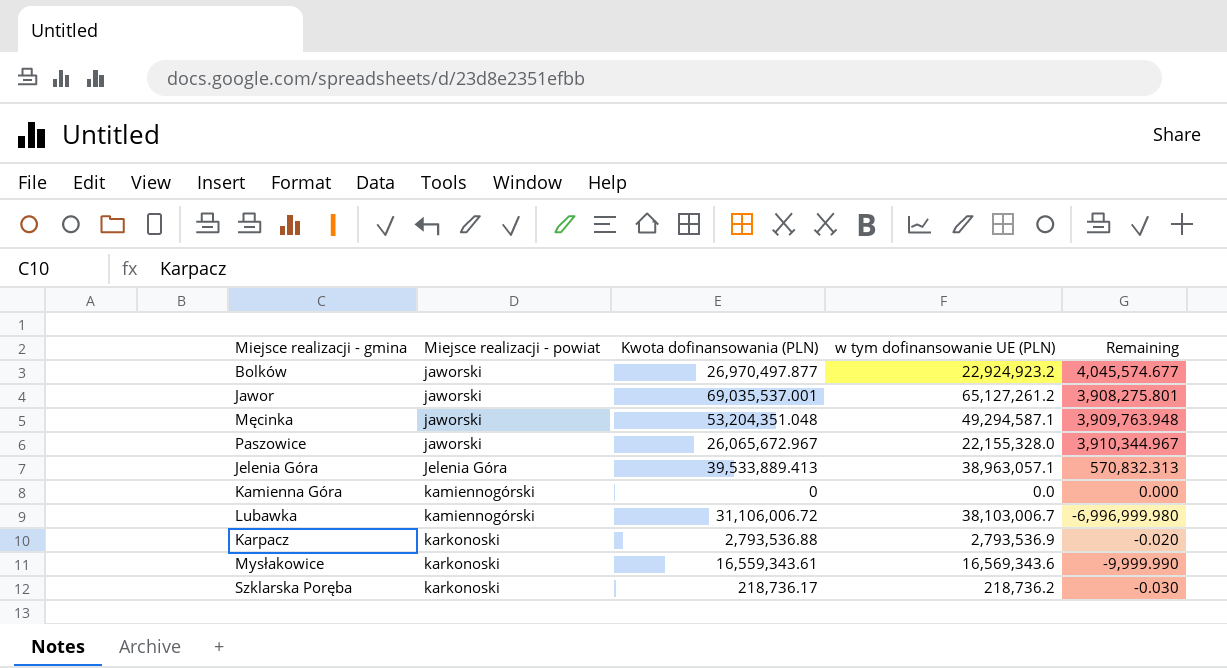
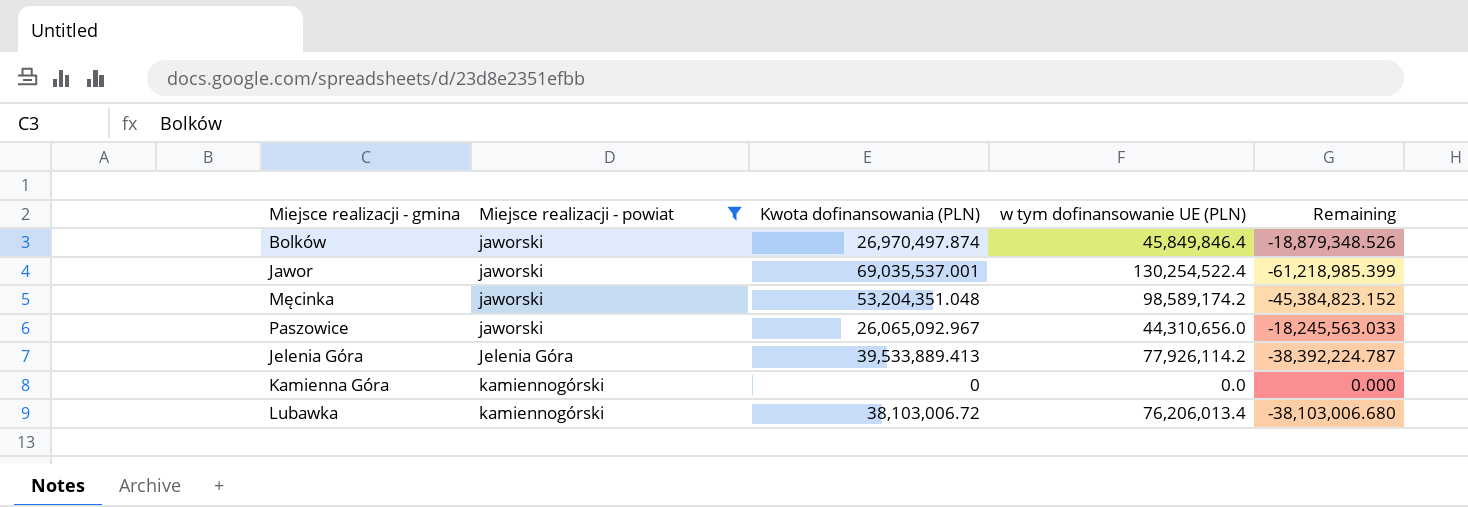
filter: none -> Miejsce realizacji - powiat != karkonoski
Bolków | Kwota dofinansowania (PLN): 26,970,497.877 -> 26,970,497.874
Bolków | w tym dofinansowanie UE (PLN): 22,924,923.2 -> 45,849,846.4
Bolków | Remaining: 4,045,574.677 -> -18,879,348.526
Jawor | w tym dofinansowanie UE (PLN): 65,127,261.2 -> 130,254,522.4
Jawor | Remaining: 3,908,275.801 -> -61,218,985.399
Męcinka | w tym dofinansowanie UE (PLN): 49,294,587.1 -> 98,589,174.2
Męcinka | Remaining: 3,909,763.948 -> -45,384,823.152
Paszowice | Kwota dofinansowania (PLN): 26,065,672.967 -> 26,065,092.967
Paszowice | w tym dofinansowanie UE (PLN): 22,155,328.0 -> 44,310,656.0
Paszowice | Remaining: 3,910,344.967 -> -18,245,563.033
Jelenia Góra | w tym dofinansowanie UE (PLN): 38,963,057.1 -> 77,926,114.2
Jelenia Góra | Remaining: 570,832.313 -> -38,392,224.787
Lubawka | Kwota dofinansowania (PLN): 31,106,006.72 -> 38,103,006.72
Lubawka | w tym dofinansowanie UE (PLN): 38,103,006.7 -> 76,206,013.4
Lubawka | Remaining: -6,996,999.980 -> -38,103,006.680

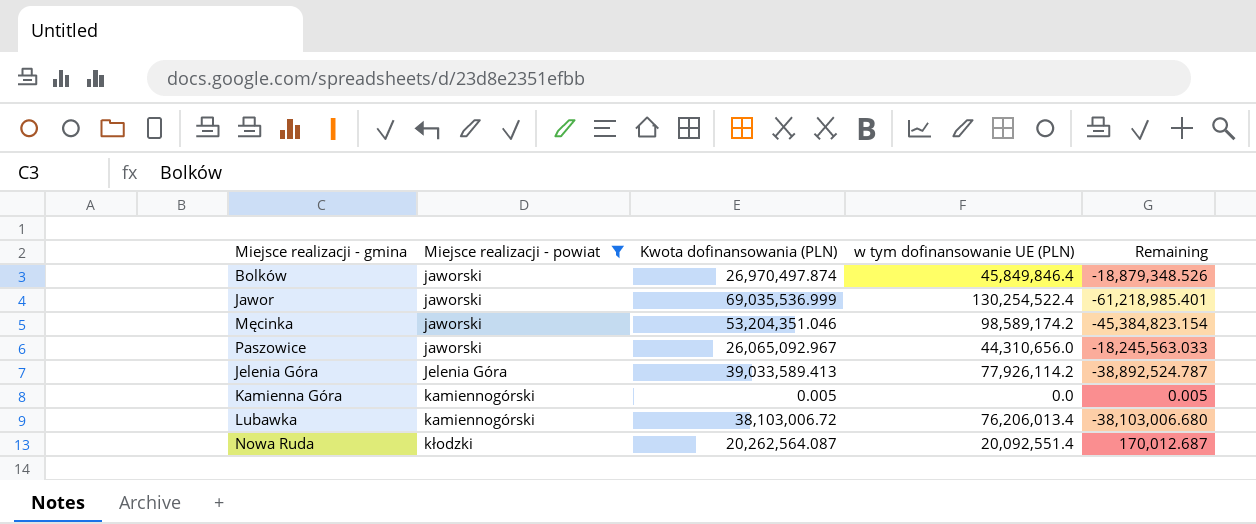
Jawor | Kwota dofinansowania (PLN): 69,035,537.001 -> 69,035,536.999
Jawor | Remaining: -61,218,985.399 -> -61,218,985.401
Męcinka | Kwota dofinansowania (PLN): 53,204,351.048 -> 53,204,351.046
Męcinka | Remaining: -45,384,823.152 -> -45,384,823.154
Jelenia Góra | Kwota dofinansowania (PLN): 39,533,889.413 -> 39,033,589.413
Jelenia Góra | Remaining: -38,392,224.787 -> -38,892,524.787
Kamienna Góra | Kwota dofinansowania (PLN): 0 -> 0.005
Kamienna Góra | Remaining: 0.000 -> 0.005
row Nowa Ruda: none -> kłodzki | 20,262,564.087 | 20,092,551.4 | 170,012.687

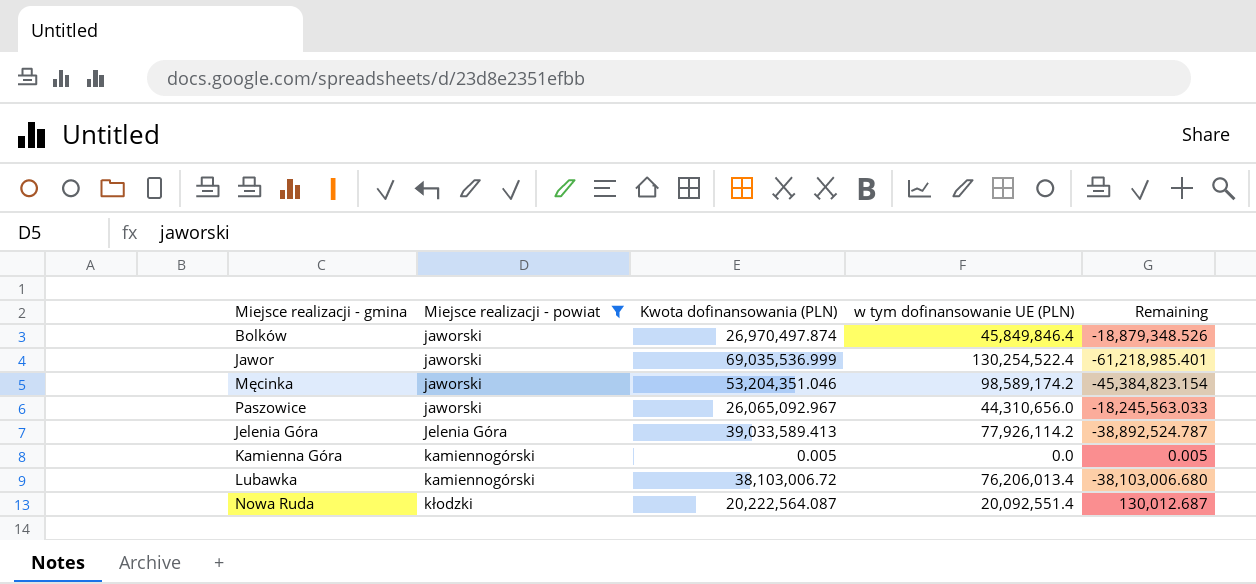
Nowa Ruda | Kwota dofinansowania (PLN): 20,262,564.087 -> 20,222,564.087
Nowa Ruda | Remaining: 170,012.687 -> 130,012.687

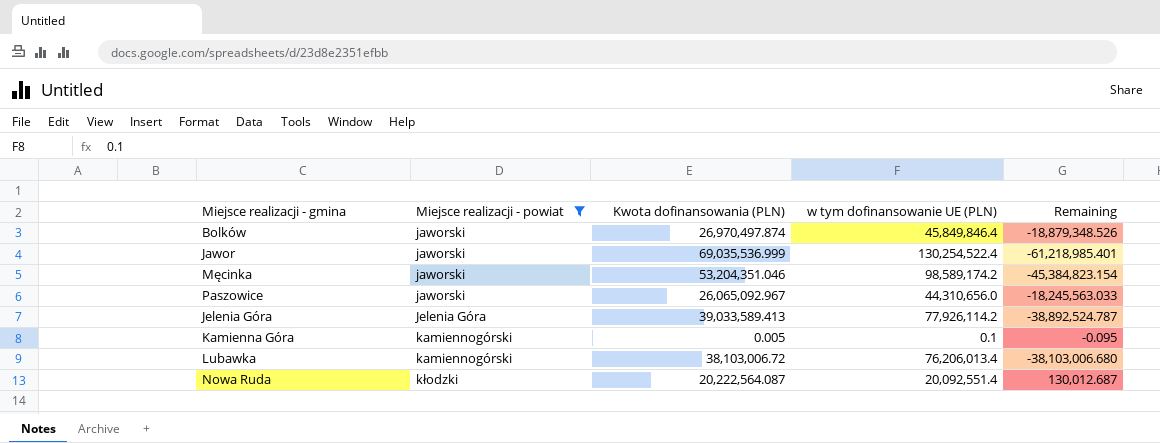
Kamienna Góra | w tym dofinansowanie UE (PLN): 0.0 -> 0.1
Kamienna Góra | Remaining: 0.005 -> -0.095

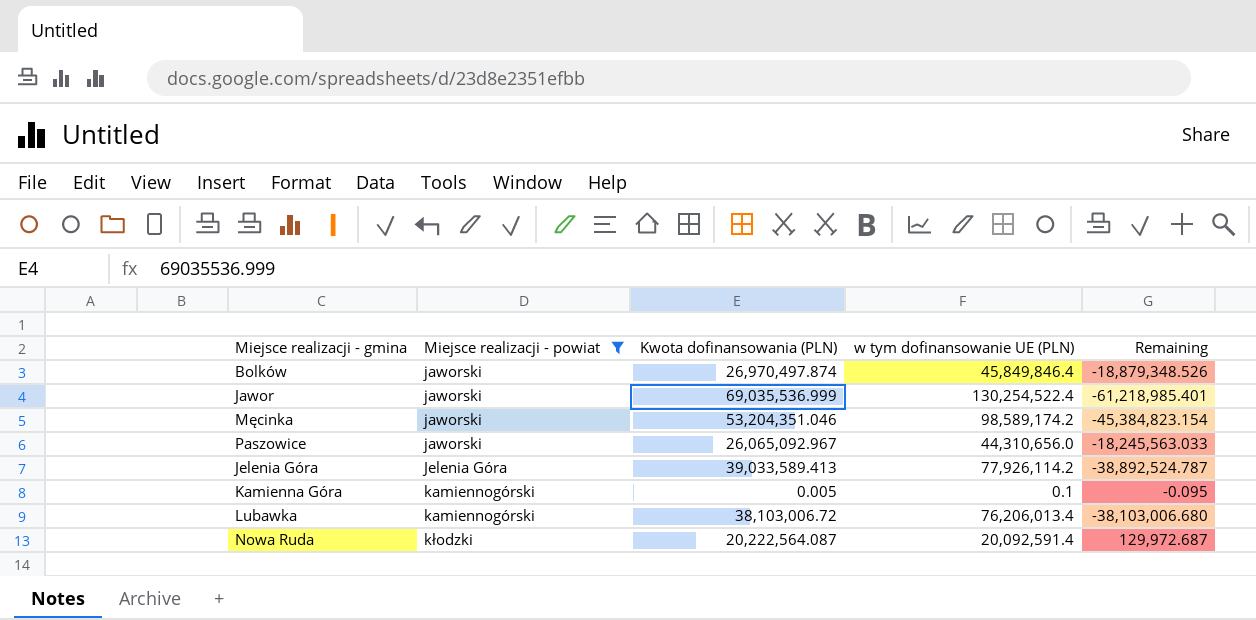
Nowa Ruda | w tym dofinansowanie UE (PLN): 20,092,551.4 -> 20,092,591.4
Nowa Ruda | Remaining: 130,012.687 -> 129,972.687

